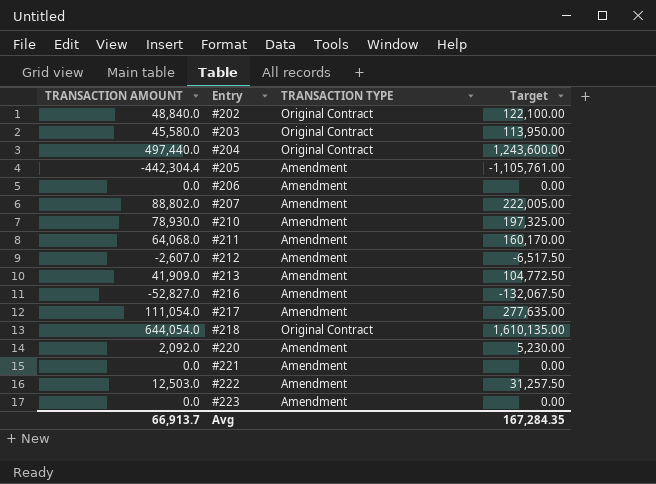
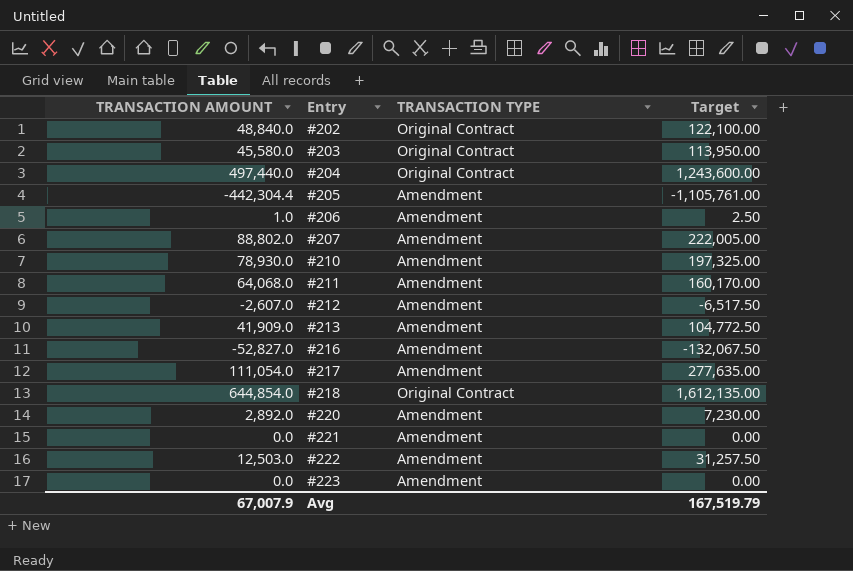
#206 | TRANSACTION AMOUNT: 0.0 -> 1.0
#206 | Target: 0.00 -> 2.50
#218 | TRANSACTION AMOUNT: 644,054.0 -> 644,854.0
#218 | Target: 1,610,135.00 -> 1,612,135.00
#220 | TRANSACTION AMOUNT: 2,092.0 -> 2,892.0
#220 | Target: 5,230.00 -> 7,230.00
Avg | TRANSACTION AMOUNT: 66,913.7 -> 67,007.9
Avg | Target: 167,284.35 -> 167,519.79

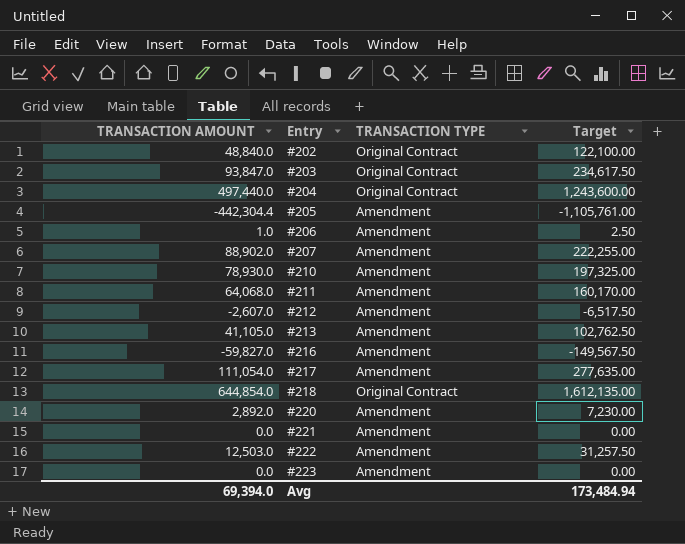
#203 | TRANSACTION AMOUNT: 45,580.0 -> 93,847.0
#203 | Target: 113,950.00 -> 234,617.50
#207 | TRANSACTION AMOUNT: 88,802.0 -> 88,902.0
#207 | Target: 222,005.00 -> 222,255.00
#213 | TRANSACTION AMOUNT: 41,909.0 -> 41,105.0
#213 | Target: 104,772.50 -> 102,762.50
#216 | TRANSACTION AMOUNT: -52,827.0 -> -59,827.0
#216 | Target: -132,067.50 -> -149,567.50
Avg | TRANSACTION AMOUNT: 67,007.9 -> 69,394.0
Avg | Target: 167,519.79 -> 173,484.94

